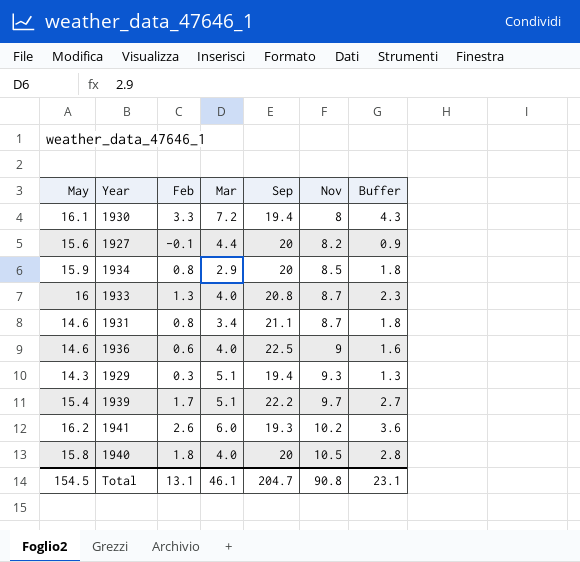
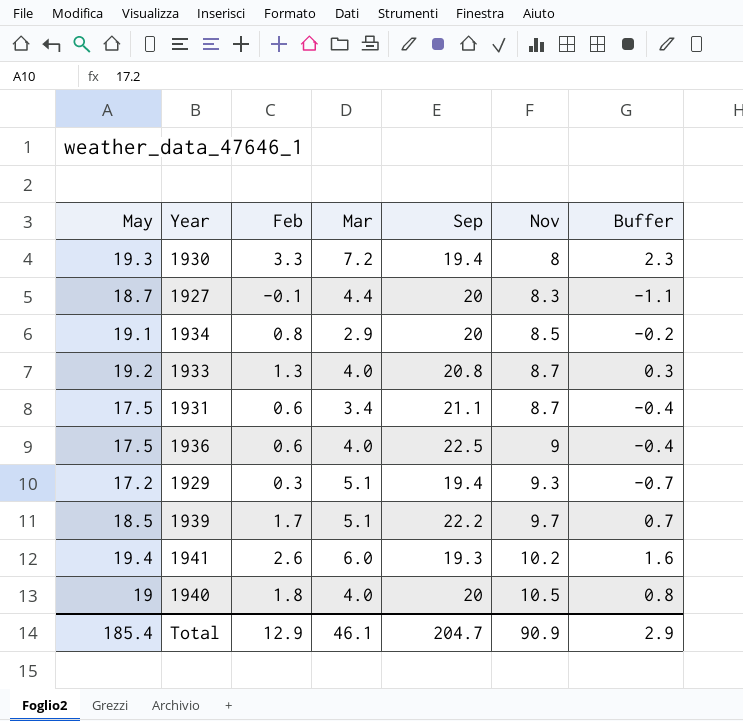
column Buffer | formula: [Feb] + 1 -> [Feb] - 1
1930 | May: 16.1 -> 19.3
1927 | May: 15.6 -> 18.7
1927 | Nov: 8.2 -> 8.3
1934 | May: 15.9 -> 19.1
1933 | May: 16 -> 19.2
1931 | May: 14.6 -> 17.5
1931 | Feb: 0.8 -> 0.6
1936 | May: 14.6 -> 17.5
1929 | May: 14.3 -> 17.2
1939 | May: 15.4 -> 18.5
1941 | May: 16.2 -> 19.4
1940 | May: 15.8 -> 19
Total | May: 154.5 -> 185.4
Total | Feb: 13.1 -> 12.9
Total | Nov: 90.8 -> 90.9
Total | Buffer: 23.1 -> 2.9

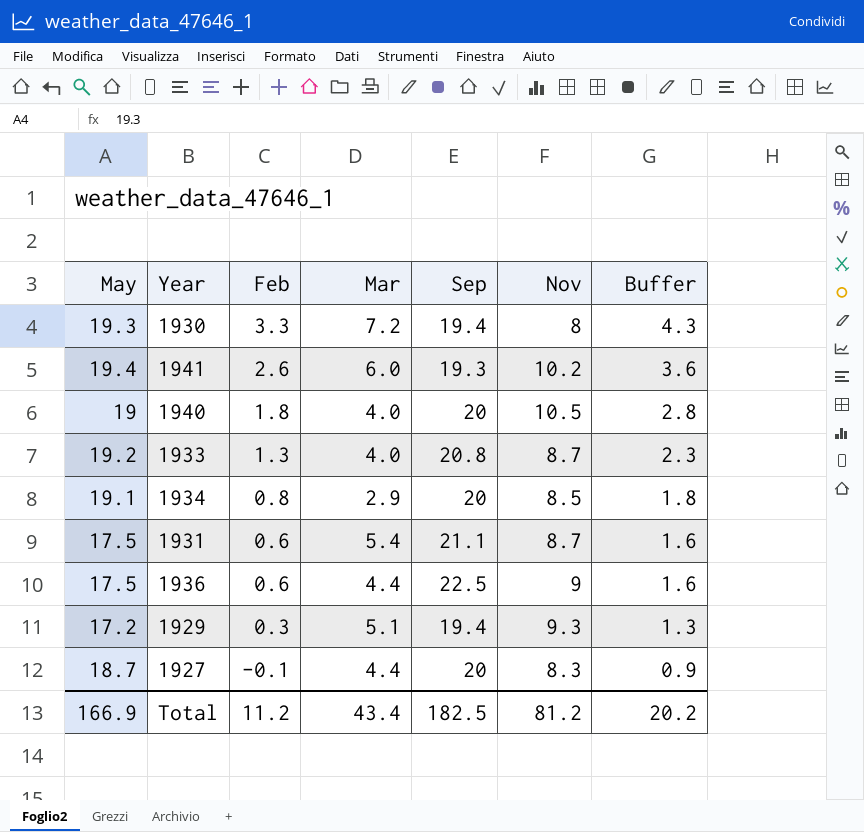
row order: Nov ascending -> Feb descending
column Buffer | formula: [Feb] - 1 -> [Feb] + 1
row 1939: 18.5 | 1.7 | 5.1 | 22.2 | 9.7 | 0.7 -> none
1931 | Mar: 3.4 -> 5.4
1936 | Mar: 4.0 -> 4.4
Total | May: 185.4 -> 166.9
Total | Feb: 12.9 -> 11.2
Total | Mar: 46.1 -> 43.4
Total | Sep: 204.7 -> 182.5
Total | Nov: 90.9 -> 81.2
Total | Buffer: 2.9 -> 20.2

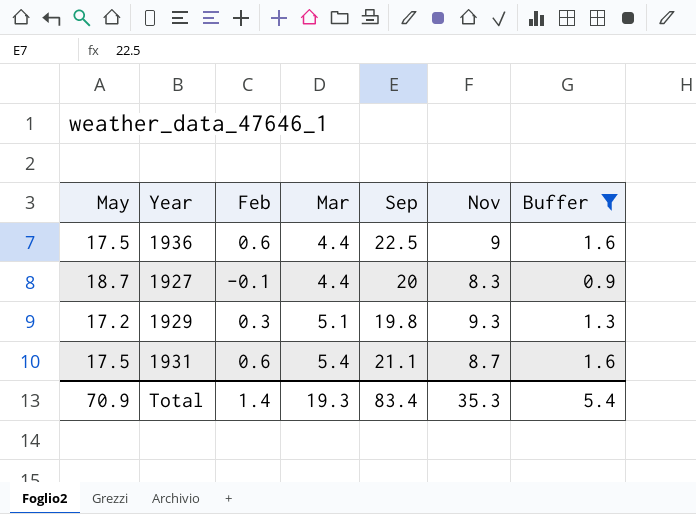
filter: none -> Buffer <= 1.6
row order: Feb descending -> Mar ascending
1929 | Sep: 19.4 -> 19.8
Total | May: 166.9 -> 70.9
Total | Feb: 11.2 -> 1.4
Total | Mar: 43.4 -> 19.3
Total | Sep: 182.5 -> 83.4
Total | Nov: 81.2 -> 35.3
Total | Buffer: 20.2 -> 5.4

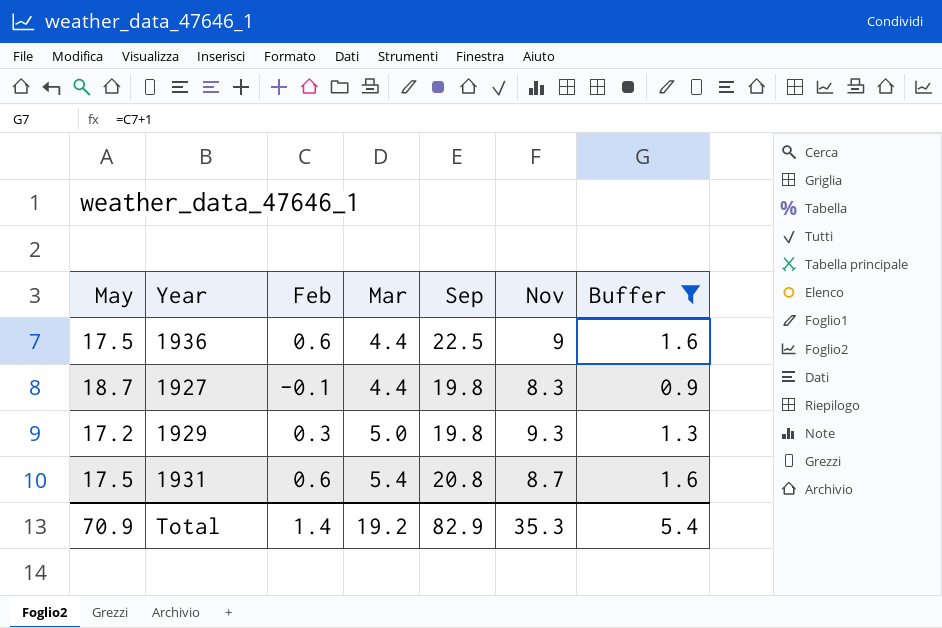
1927 | Sep: 20 -> 19.8
1929 | Mar: 5.1 -> 5.0
1931 | Sep: 21.1 -> 20.8
Total | Mar: 19.3 -> 19.2
Total | Sep: 83.4 -> 82.9

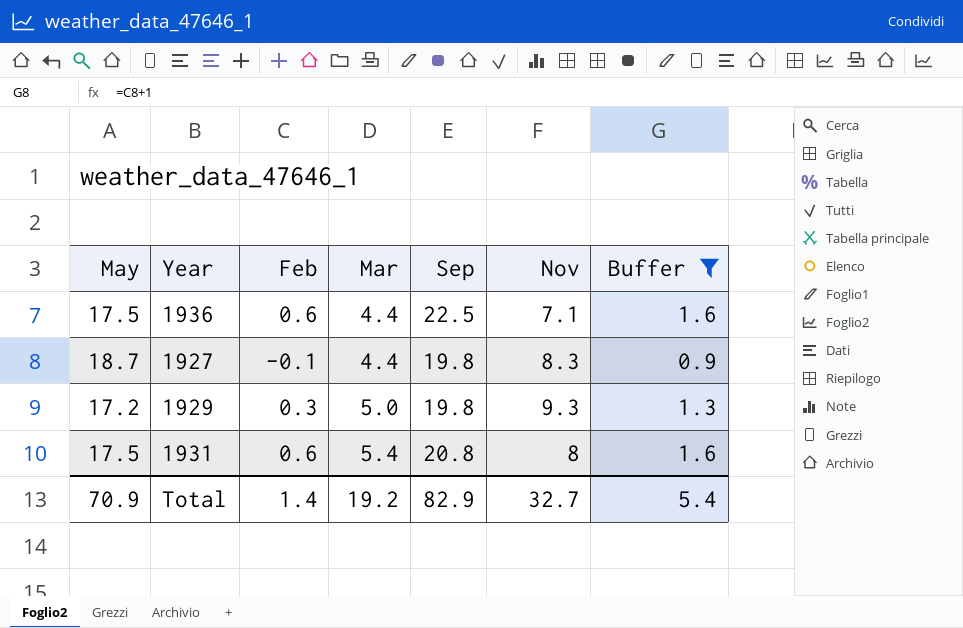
1936 | Nov: 9 -> 7.1
1931 | Nov: 8.7 -> 8
Total | Nov: 35.3 -> 32.7

